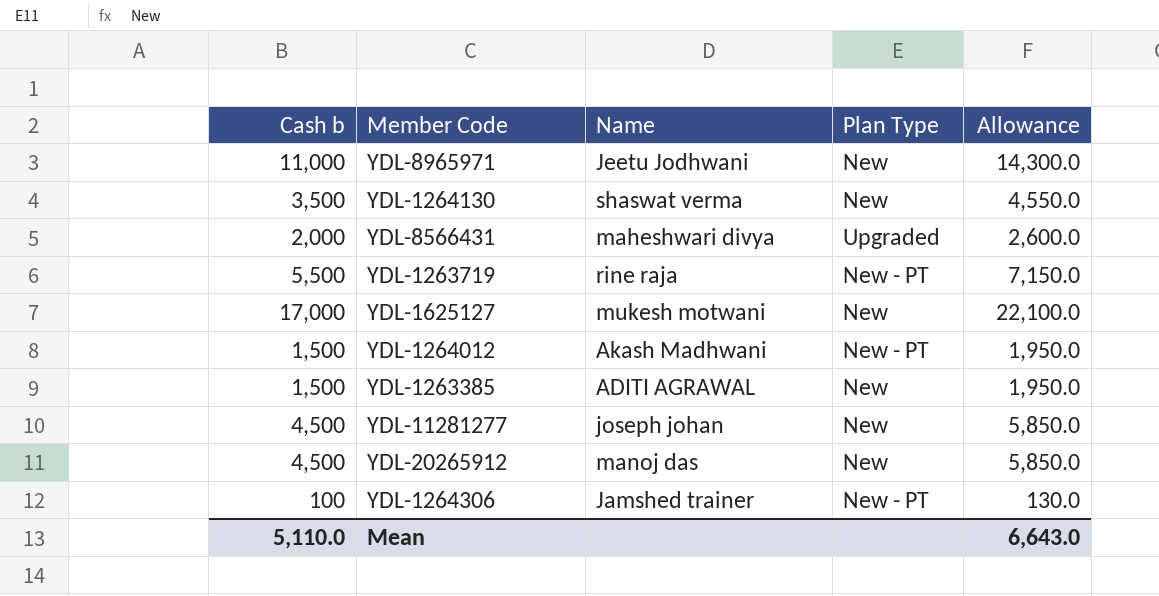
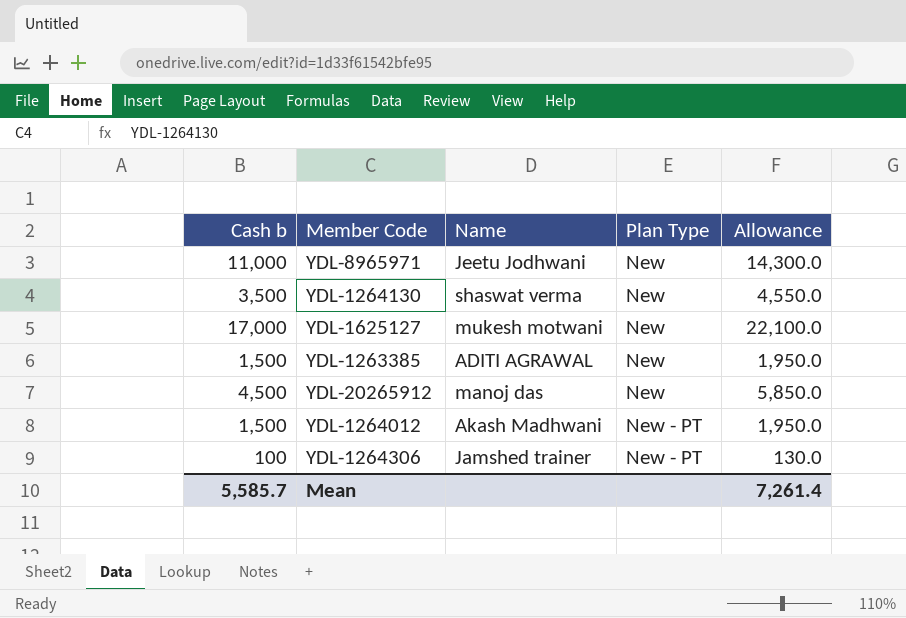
row order: none -> Plan Type ascending
row YDL-8566431: 2,000 | maheshwari divya | Upgraded | 2,600.0 -> none
row YDL-1263719: 5,500 | rine raja | New - PT | 7,150.0 -> none
row YDL-11281277: 4,500 | joseph johan | New | 5,850.0 -> none
Mean | Cash b: 5,110.0 -> 5,585.7
Mean | Allowance: 6,643.0 -> 7,261.4

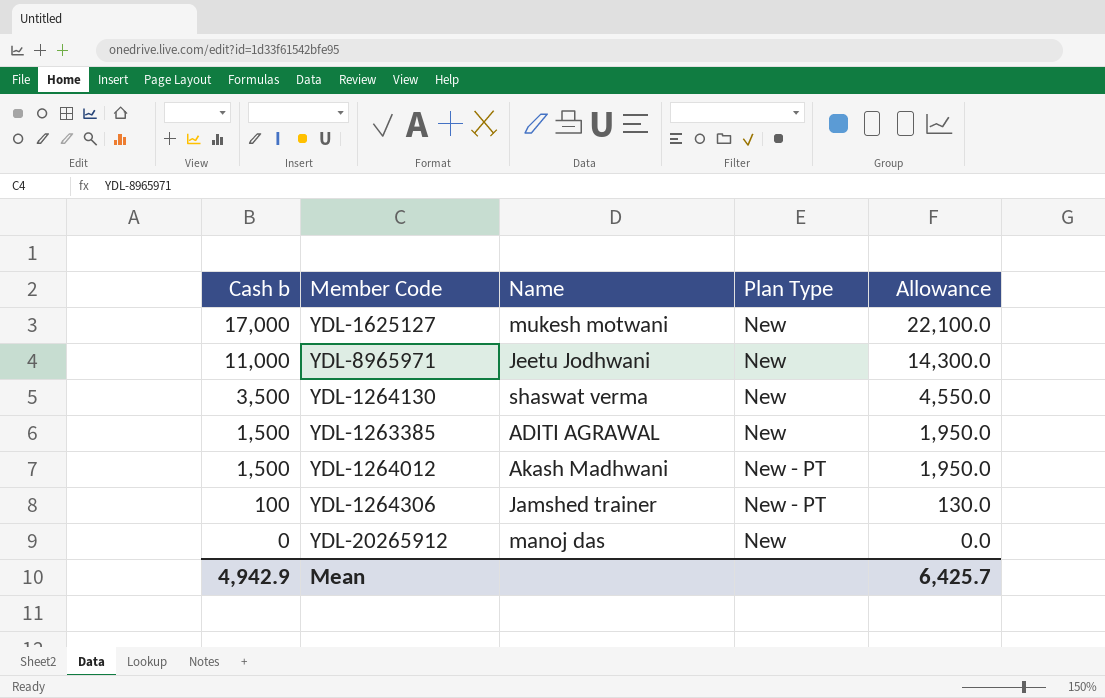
row order: Plan Type ascending -> Cash b descending
YDL-20265912 | Cash b: 4,500 -> 0
YDL-20265912 | Allowance: 5,850.0 -> 0.0
Mean | Cash b: 5,585.7 -> 4,942.9
Mean | Allowance: 7,261.4 -> 6,425.7

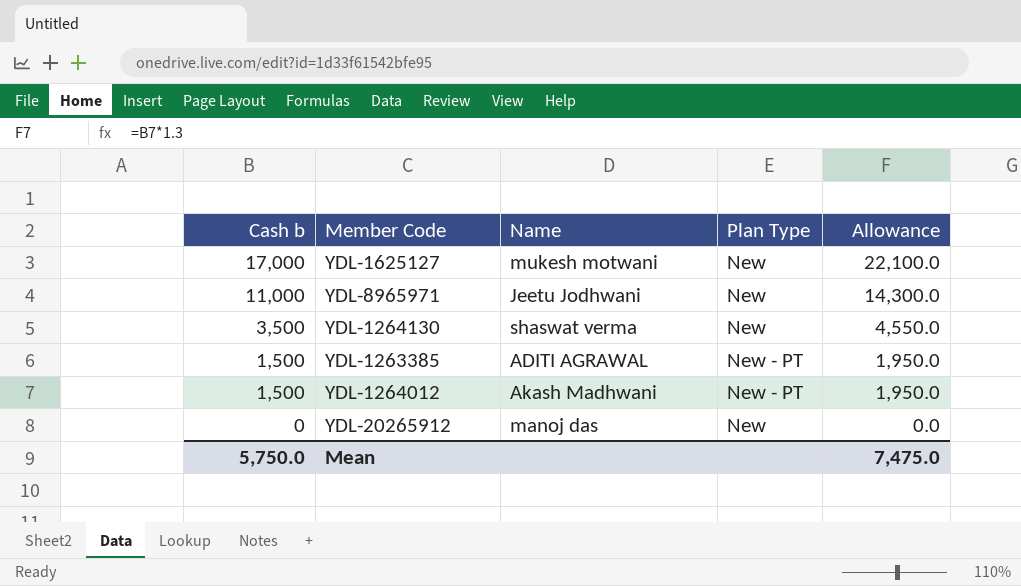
row YDL-1264306: 100 | Jamshed trainer | New - PT | 130.0 -> none
YDL-1263385 | Plan Type: New -> New - PT
Mean | Cash b: 4,942.9 -> 5,750.0
Mean | Allowance: 6,425.7 -> 7,475.0

